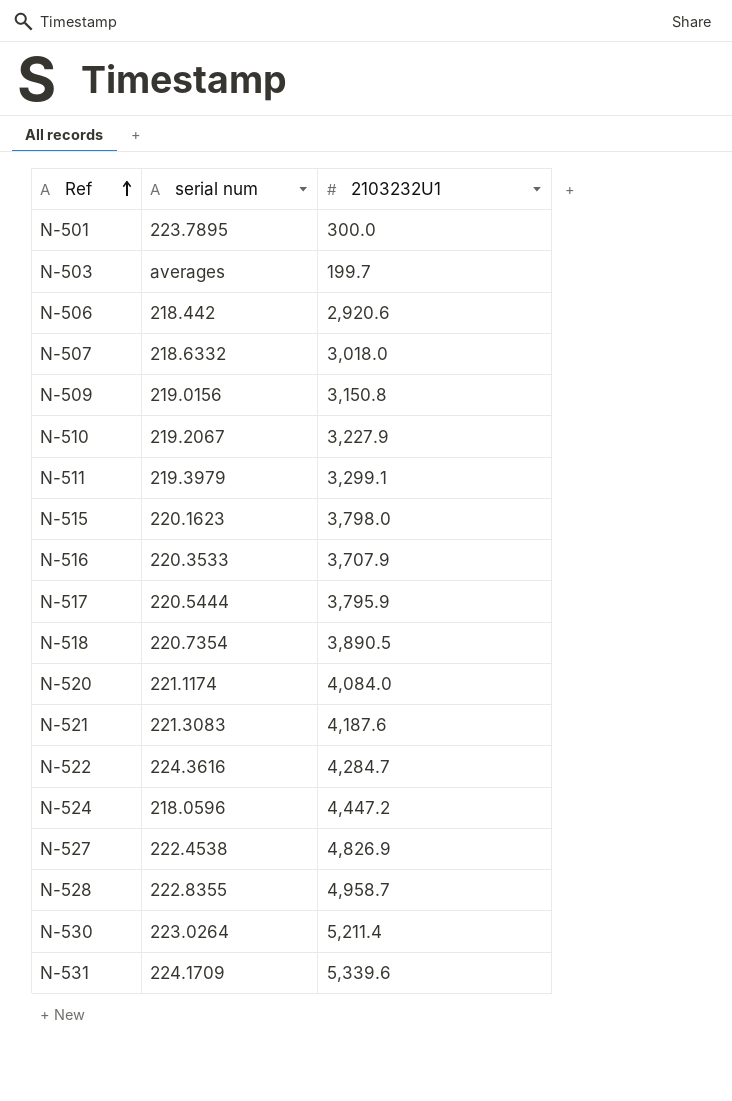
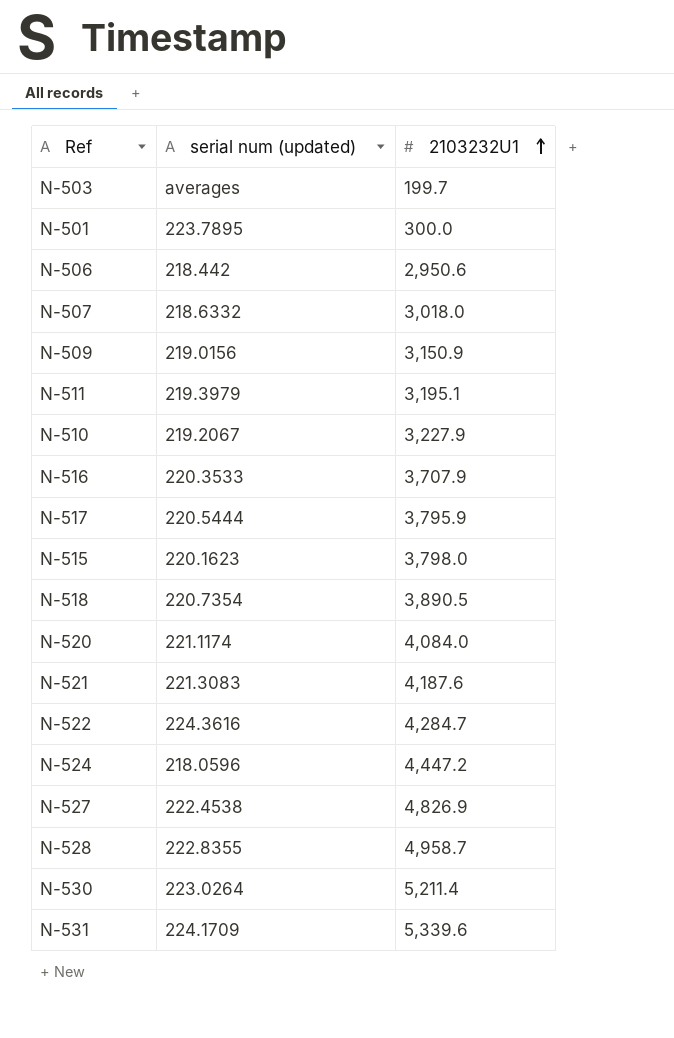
row order: Ref ascending -> 2103232U1 ascending
column name: serial num -> serial num (updated)
N-506 | 2103232U1: 2,920.6 -> 2,950.6
N-509 | 2103232U1: 3,150.8 -> 3,150.9
N-511 | 2103232U1: 3,299.1 -> 3,195.1

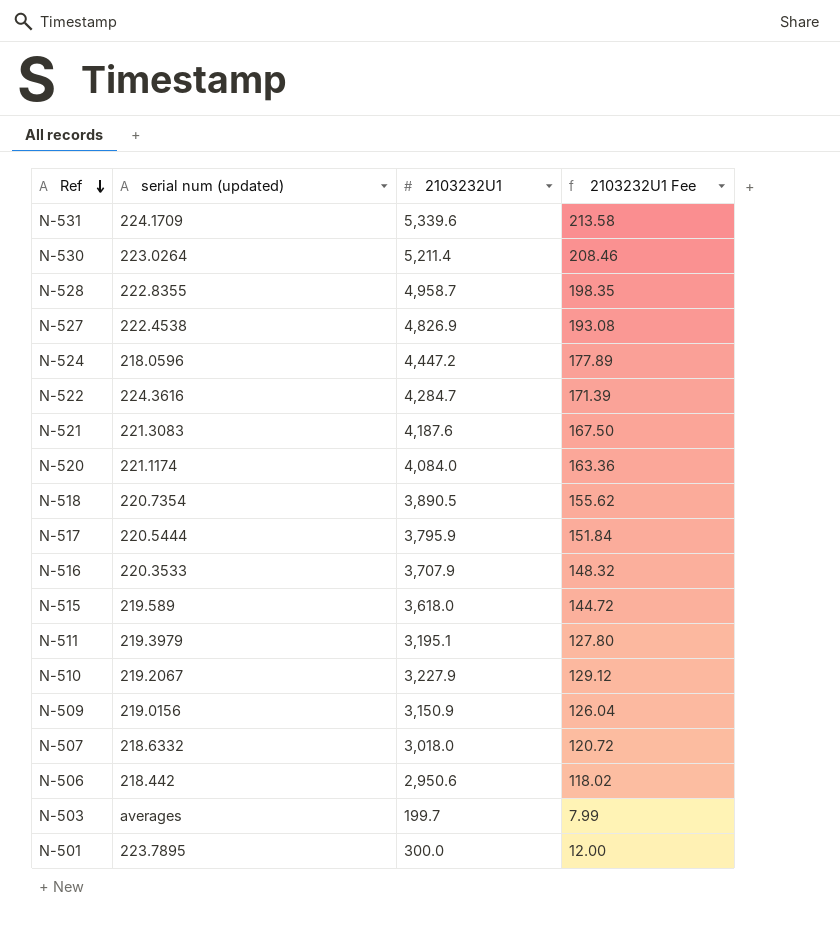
row order: 2103232U1 ascending -> Ref descending
column 2103232U1 Fee | formula: none -> [2103232U1] * 0.04
N-515 | serial num (updated): 220.1623 -> 219.589
N-515 | 2103232U1: 3,798.0 -> 3,618.0

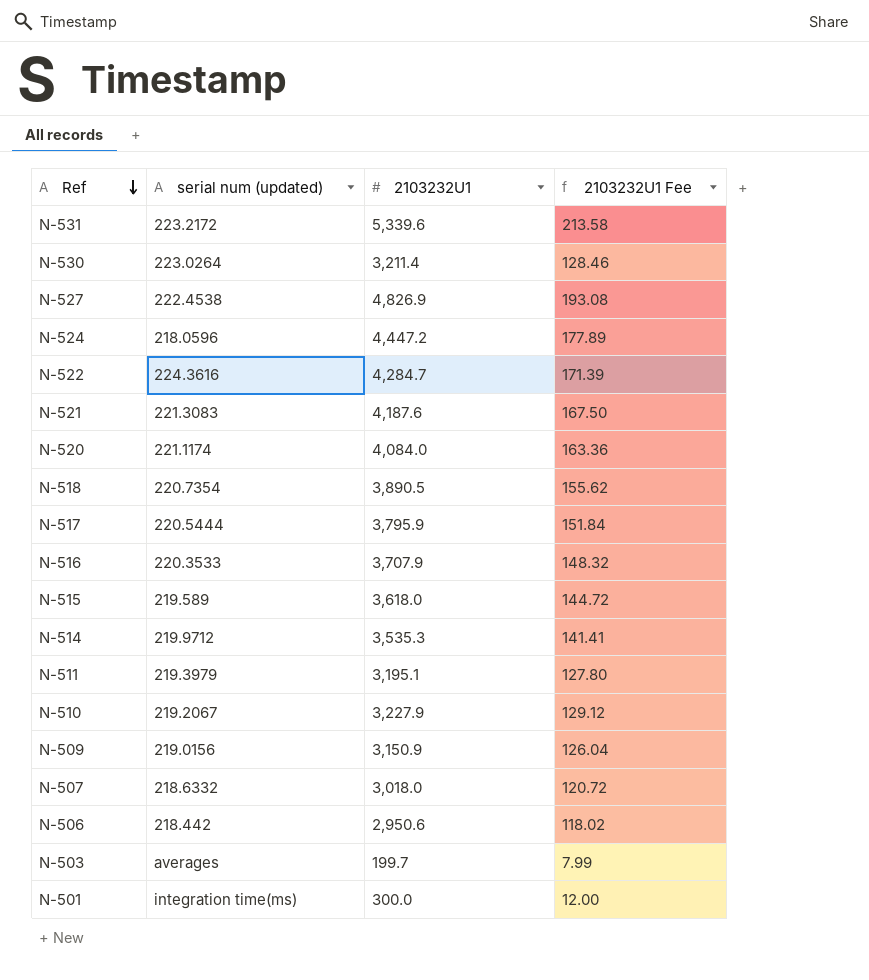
row N-528: 222.8355 | 4,958.7 | 198.35 -> none
N-531 | serial num (updated): 224.1709 -> 223.2172
N-530 | 2103232U1: 5,211.4 -> 3,211.4
N-530 | 2103232U1 Fee: 208.46 -> 128.46
row N-514: none -> 219.9712 | 3,535.3 | 141.41
N-501 | serial num (updated): 223.7895 -> integration time(ms)

